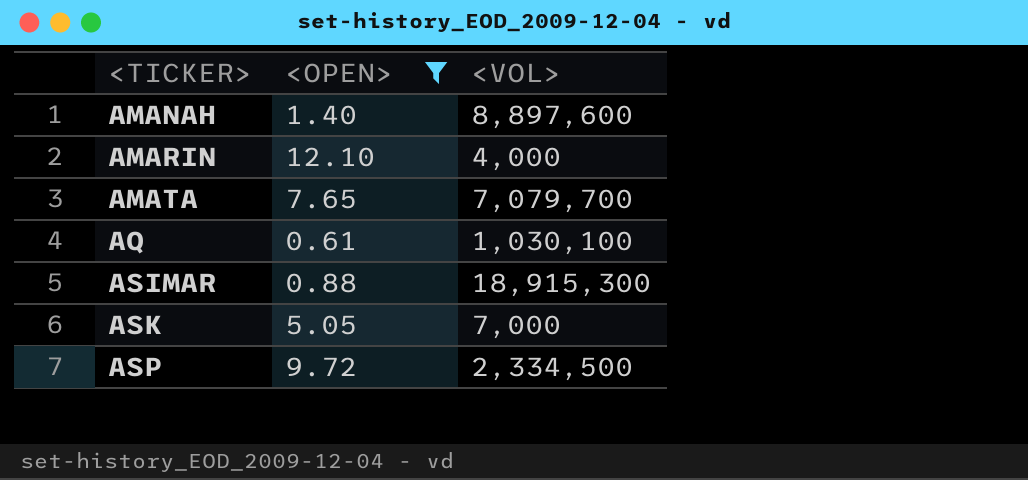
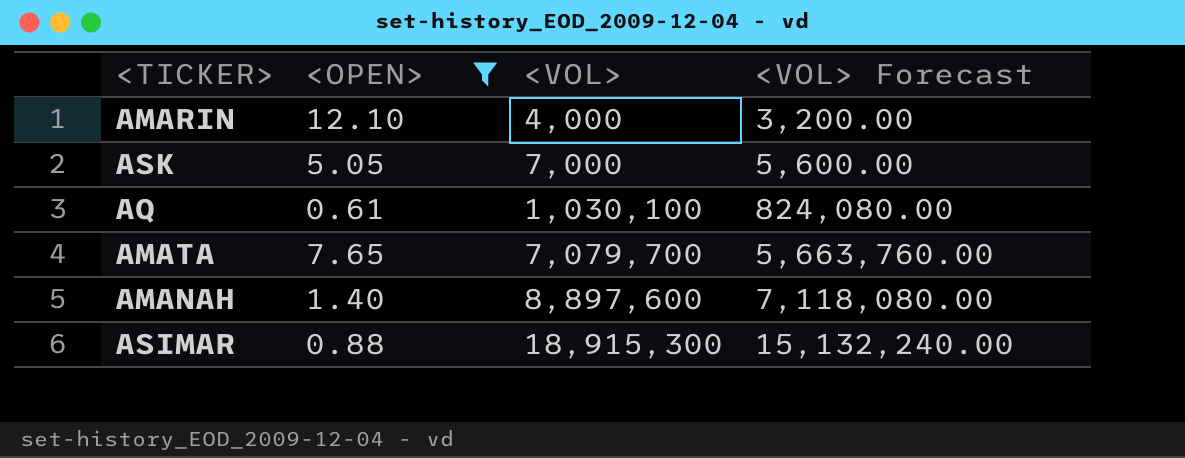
row order: <TICKER> ascending -> <VOL> ascending
column <VOL> Forecast | formula: none -> [<VOL>] * 0.8
row ASP: 9.72 | 2,334,500 -> none

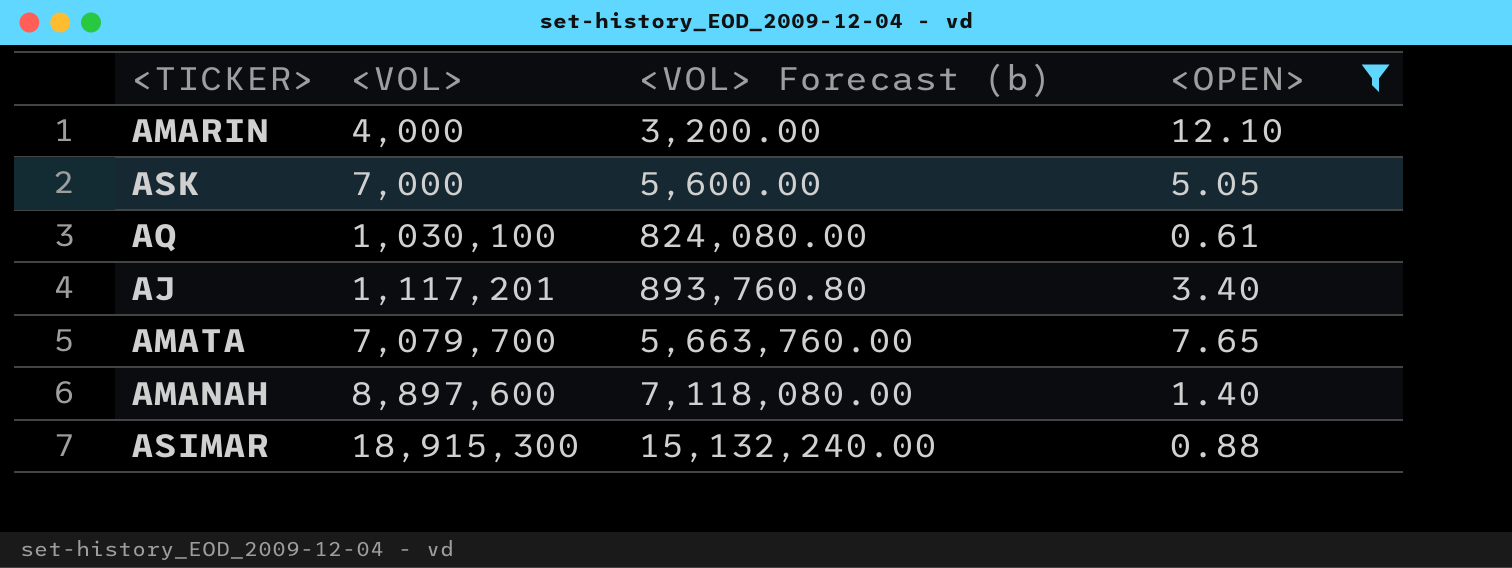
column name: <VOL> Forecast -> <VOL> Forecast (b)
column <OPEN> | position: 2 -> 4
row AJ: none -> 1,117,201 | 893,760.80 | 3.40

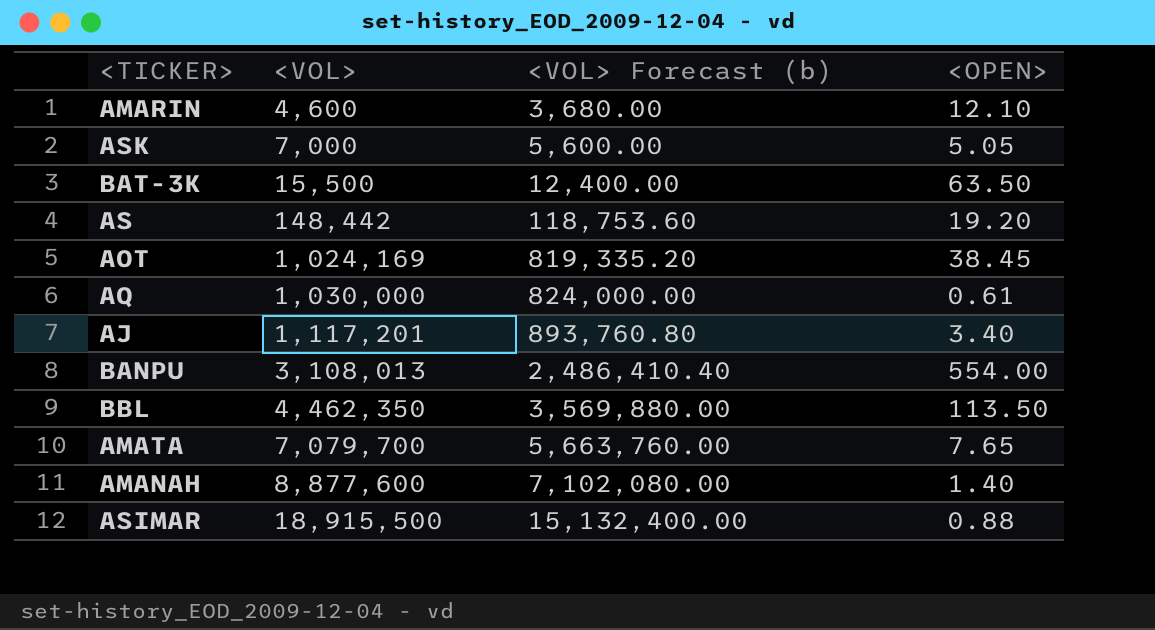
filter: <OPEN> <= 12.10 -> none
AMARIN | <VOL>: 4,000 -> 4,600
AMARIN | <VOL> Forecast (b): 3,200.00 -> 3,680.00
AQ | <VOL>: 1,030,100 -> 1,030,000
AQ | <VOL> Forecast (b): 824,080.00 -> 824,000.00
AMANAH | <VOL>: 8,897,600 -> 8,877,600
AMANAH | <VOL> Forecast (b): 7,118,080.00 -> 7,102,080.00
ASIMAR | <VOL>: 18,915,300 -> 18,915,500
ASIMAR | <VOL> Forecast (b): 15,132,240.00 -> 15,132,400.00

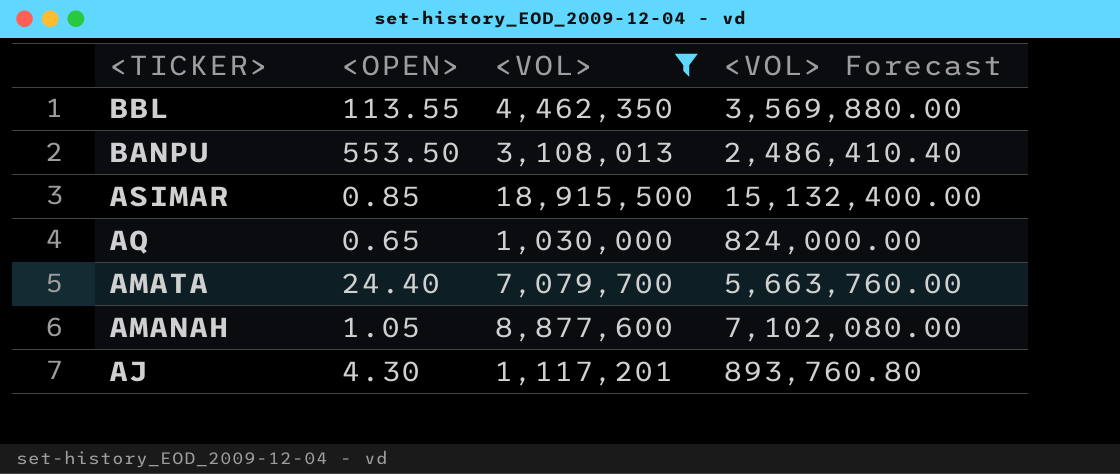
filter: none -> <VOL> >= 1,030,000
row order: <VOL> ascending -> <TICKER> descending
column <OPEN> | position: 4 -> 2
column name: <VOL> Forecast (b) -> <VOL> Forecast
BBL | <OPEN>: 113.50 -> 113.55
BANPU | <OPEN>: 554.00 -> 553.50
ASIMAR | <OPEN>: 0.88 -> 0.85
AQ | <OPEN>: 0.61 -> 0.65
AMATA | <OPEN>: 7.65 -> 24.40
AMANAH | <OPEN>: 1.40 -> 1.05
AJ | <OPEN>: 3.40 -> 4.30

